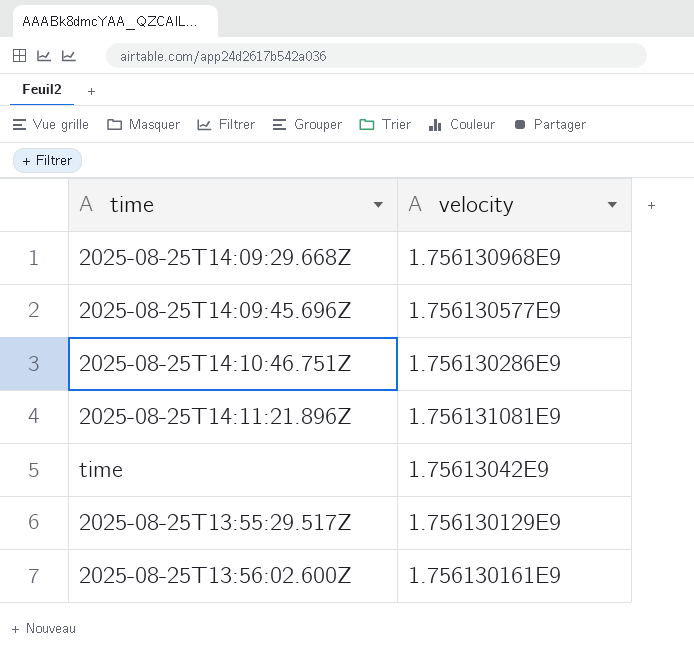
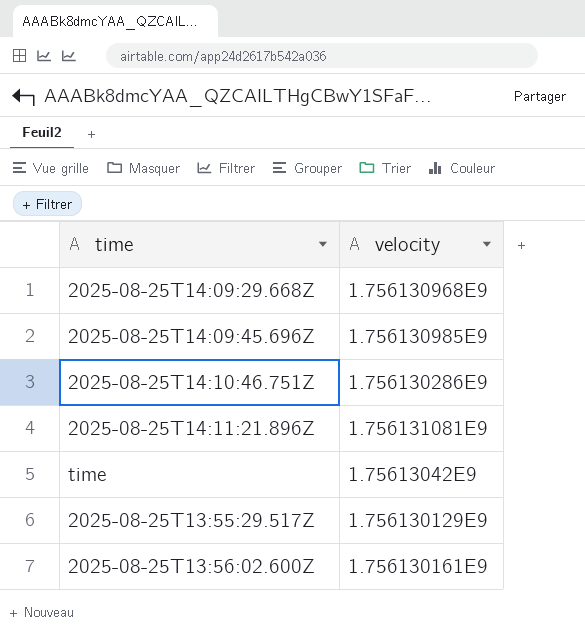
2025-08-25T14:09:45.696Z | velocity: 1.756130577E9 -> 1.756130985E9

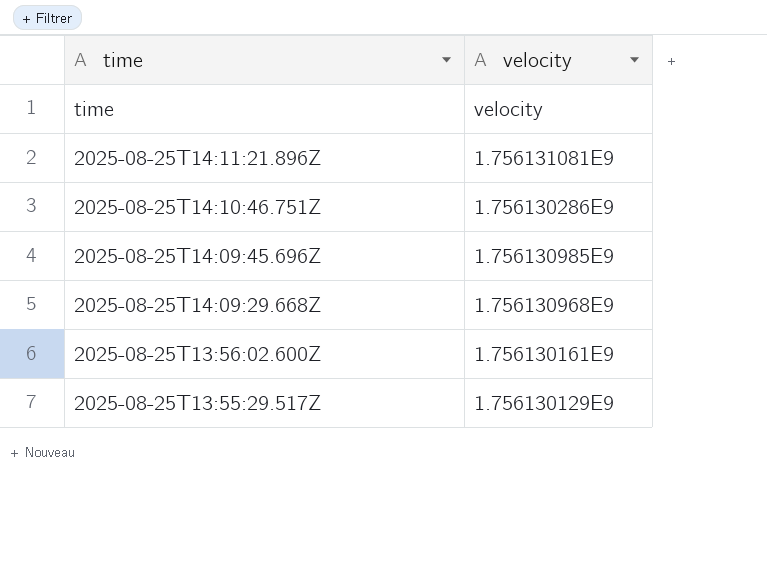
row order: none -> time descending
time | velocity: 1.75613042E9 -> velocity

